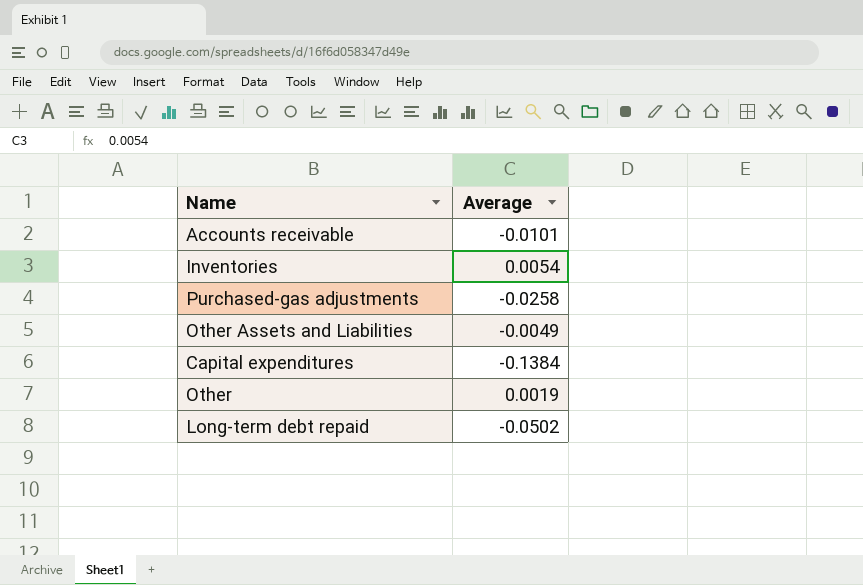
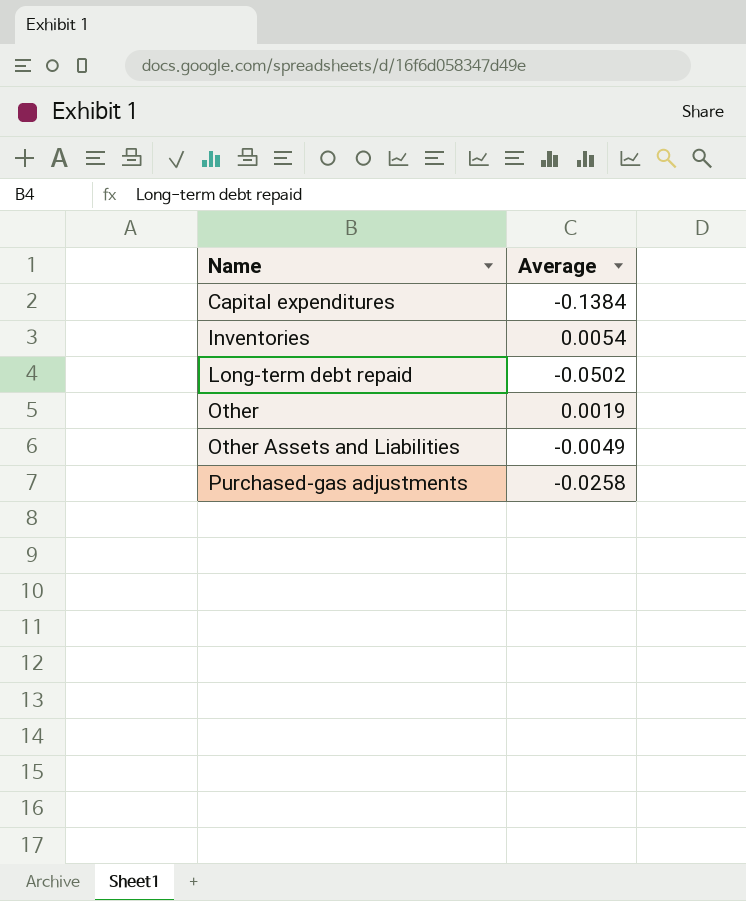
row order: none -> Name ascending
row Accounts receivable: -0.0101 -> none

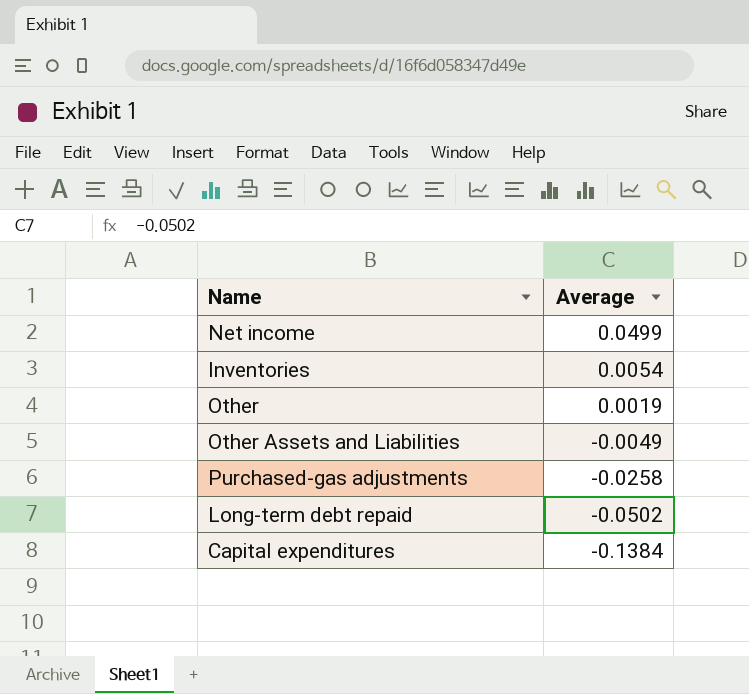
row order: Name ascending -> Average descending
row Net income: none -> 0.0499

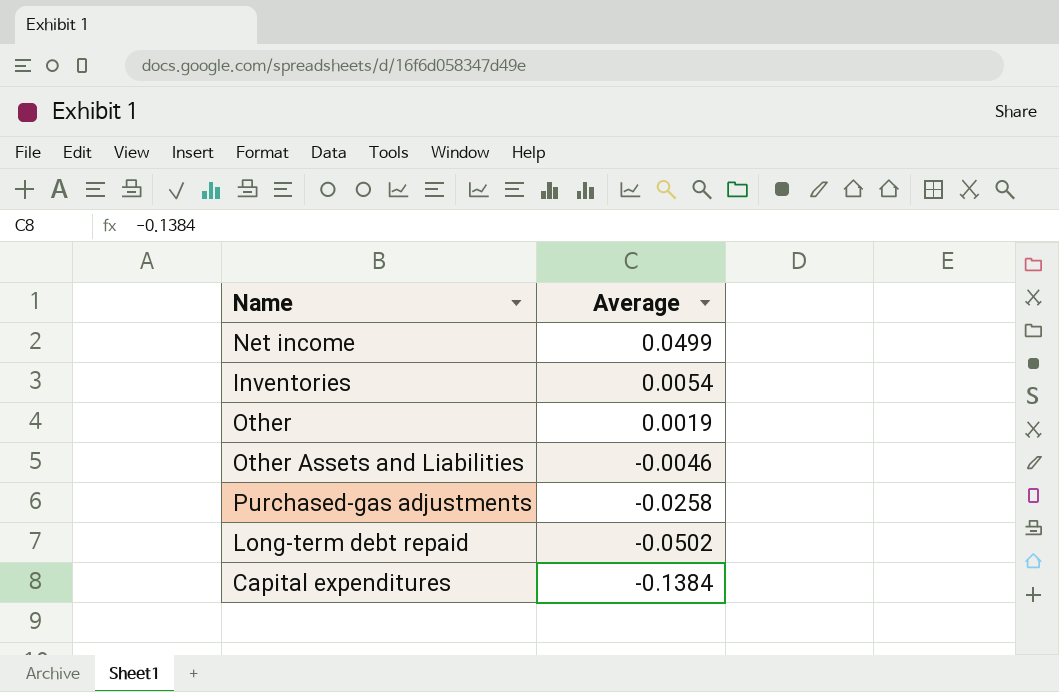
Other Assets and Liabilities | Average: -0.0049 -> -0.0046

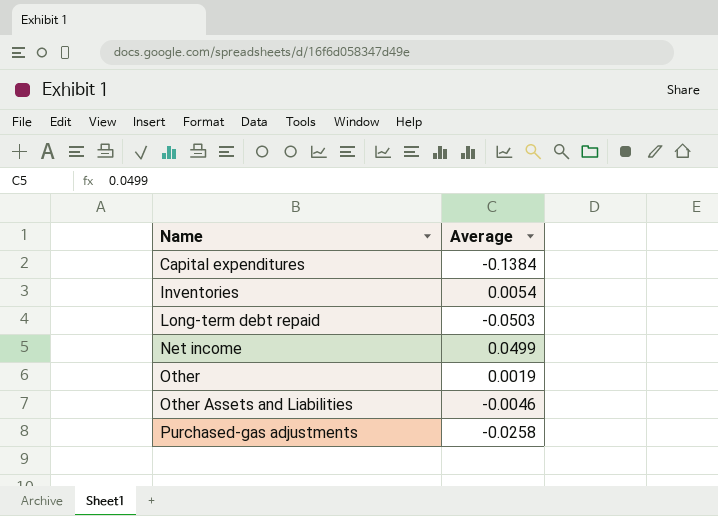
row order: Average descending -> Name ascending
Long-term debt repaid | Average: -0.0502 -> -0.0503

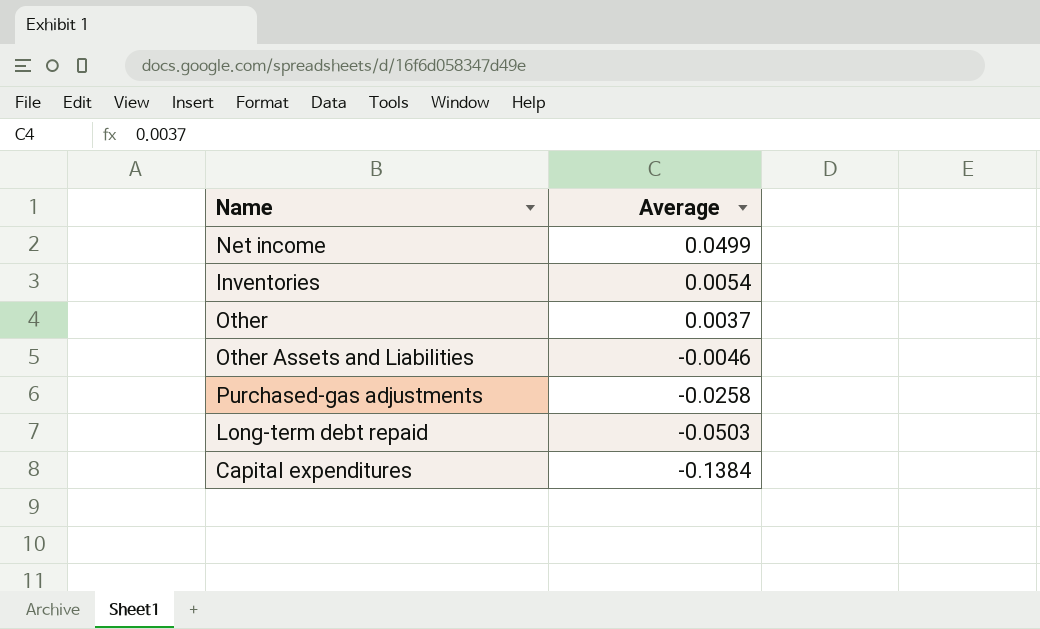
row order: Name ascending -> Average descending
Other | Average: 0.0019 -> 0.0037

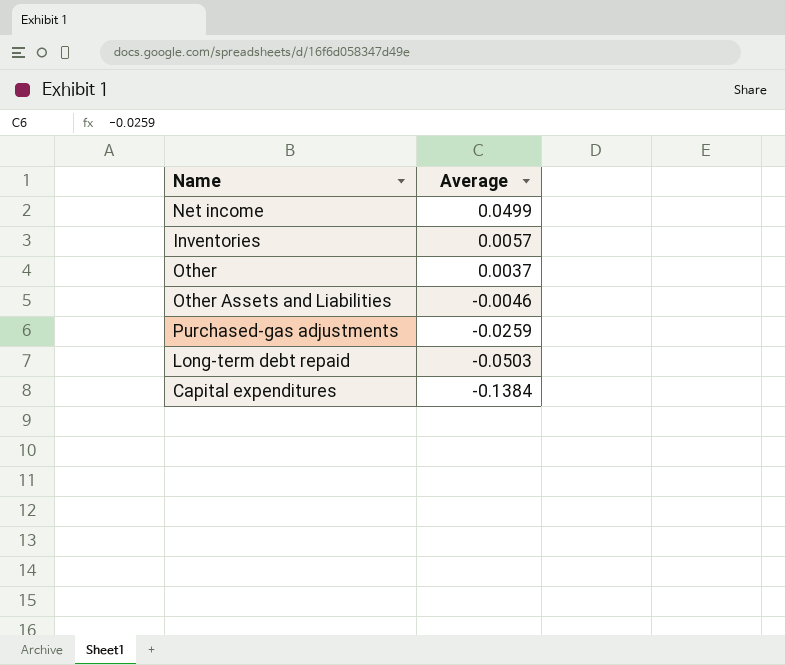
Inventories | Average: 0.0054 -> 0.0057
Purchased-gas adjustments | Average: -0.0258 -> -0.0259

